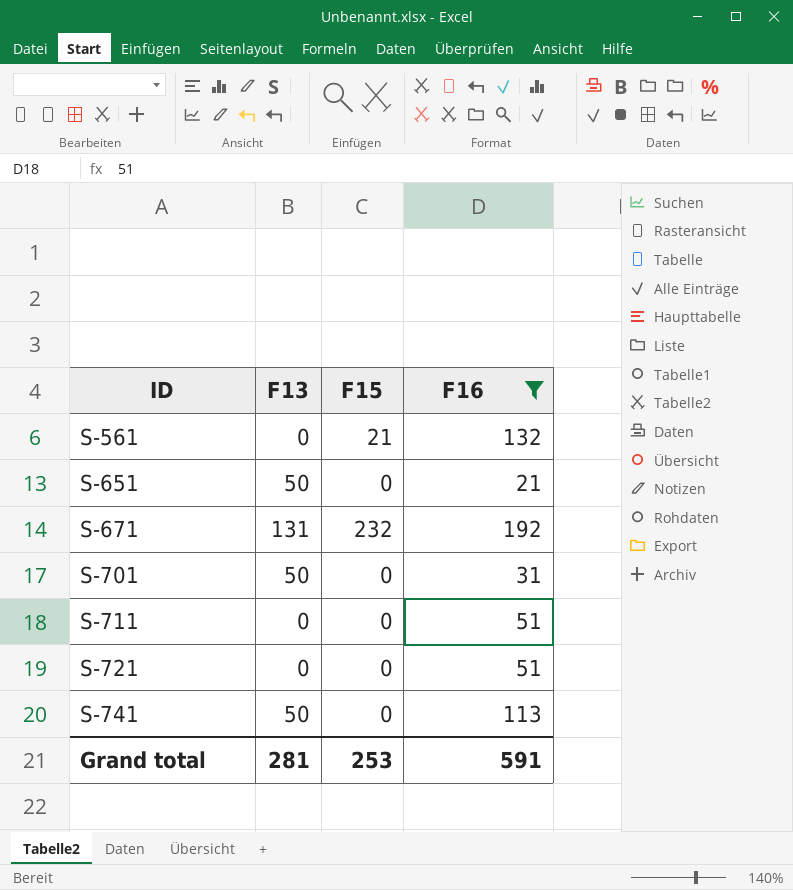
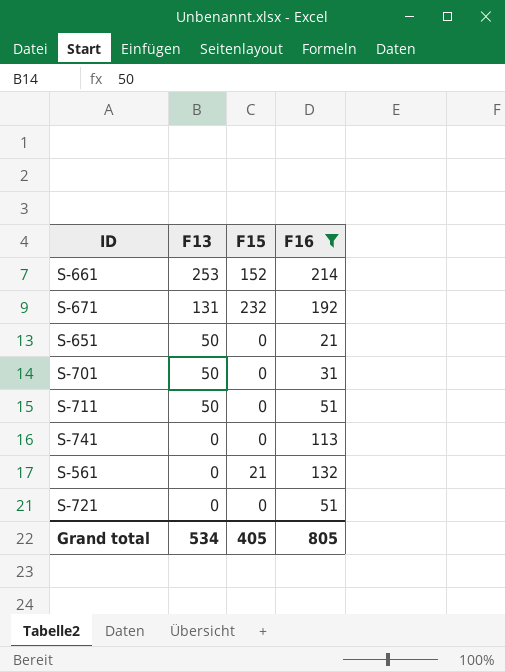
row order: ID ascending -> F13 descending
row S-661: none -> 253 | 152 | 214
S-711 | F13: 0 -> 50
S-741 | F13: 50 -> 0
Grand total | F13: 281 -> 534
Grand total | F15: 253 -> 405
Grand total | F16: 591 -> 805

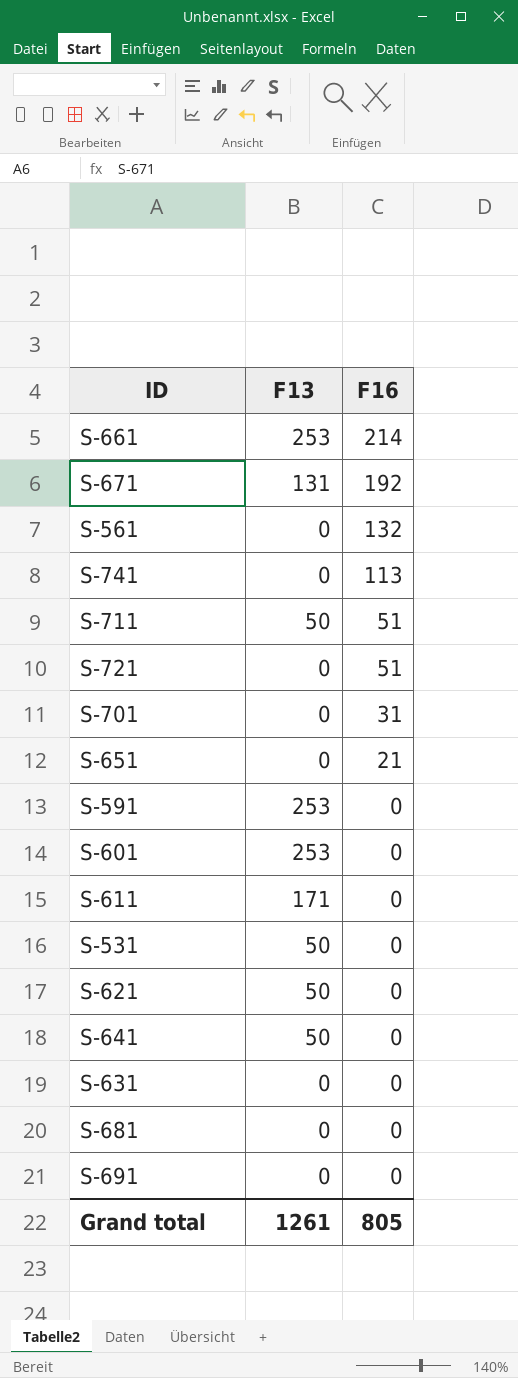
filter: F16 != 0 -> none
row order: F13 descending -> F16 descending
column F15 | position: 3 -> none
S-701 | F13: 50 -> 0
S-651 | F13: 50 -> 0
Grand total | F13: 534 -> 1261

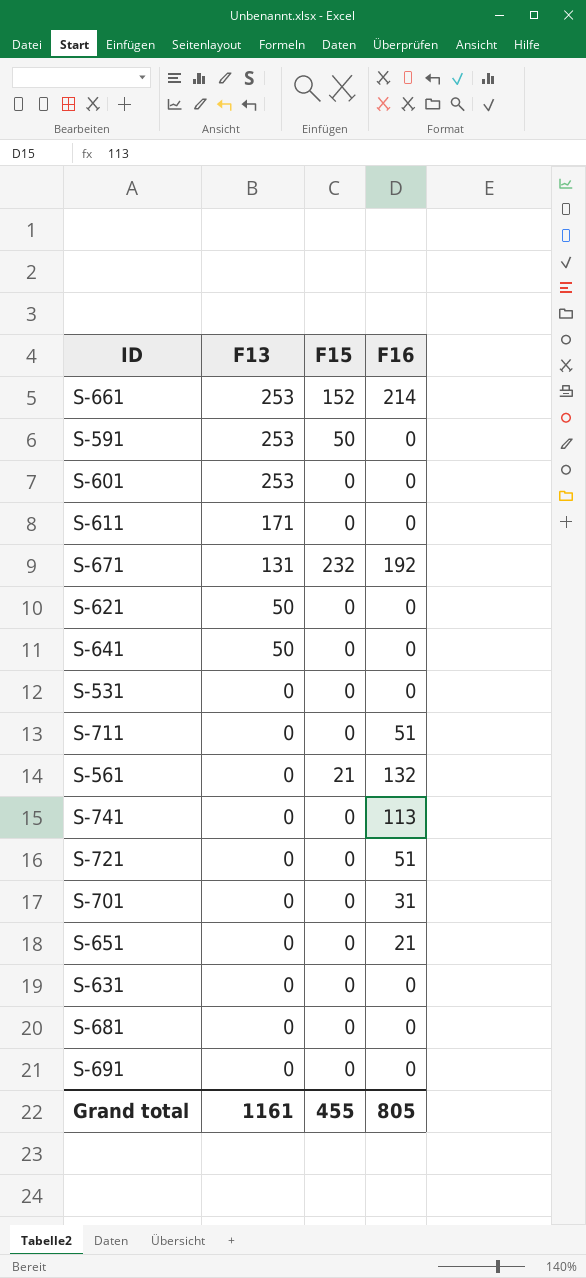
row order: F16 descending -> F13 descending
column F15 | position: none -> 3
S-531 | F13: 50 -> 0
S-711 | F13: 50 -> 0
Grand total | F13: 1261 -> 1161

